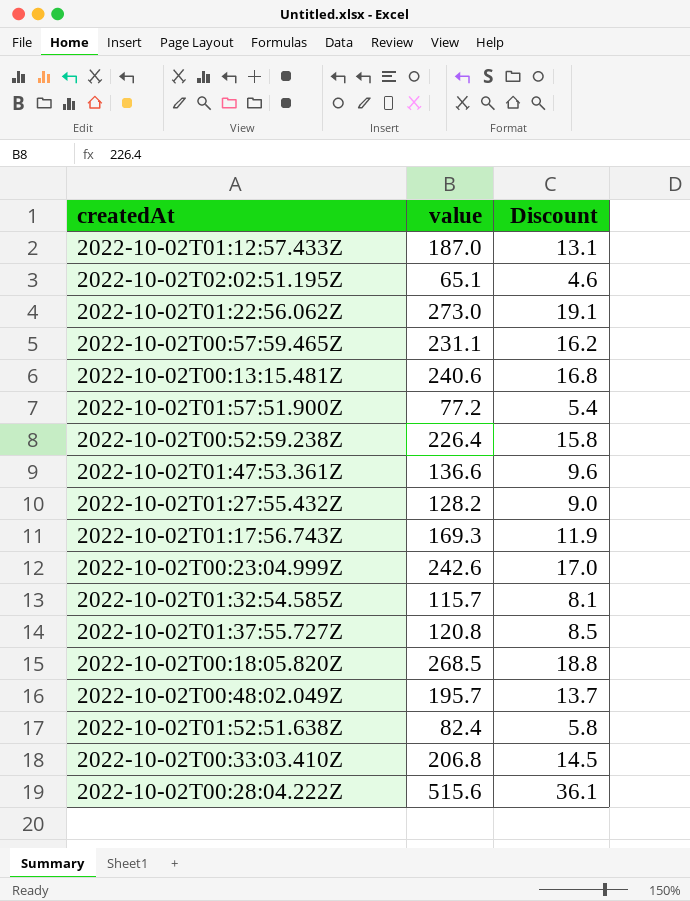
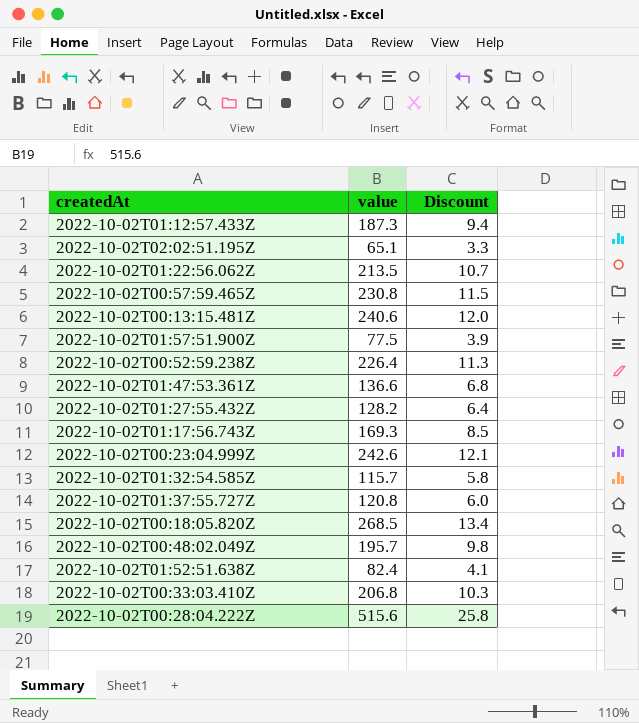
column Discount | formula: [value] * 0.07 -> [value] * 0.05
2022-10-02T01:12:57.433Z | value: 187.0 -> 187.3
2022-10-02T01:22:56.062Z | value: 273.0 -> 213.5
2022-10-02T00:57:59.465Z | value: 231.1 -> 230.8
2022-10-02T01:57:51.900Z | value: 77.2 -> 77.5

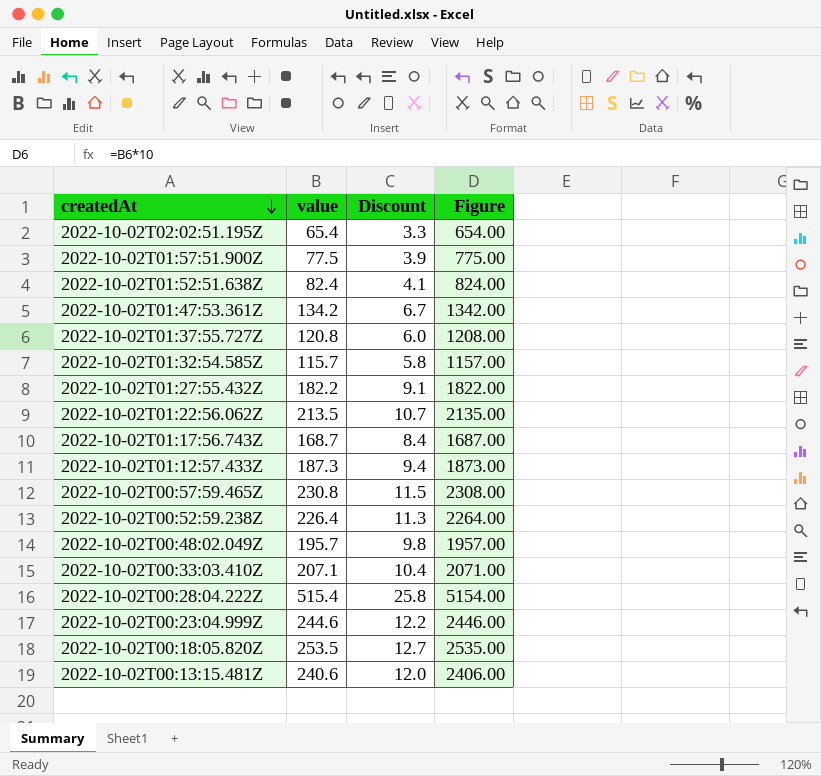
row order: none -> createdAt descending
column Figure | formula: none -> [value] * 10
2022-10-02T02:02:51.195Z | value: 65.1 -> 65.4
2022-10-02T01:47:53.361Z | value: 136.6 -> 134.2
2022-10-02T01:47:53.361Z | Discount: 6.8 -> 6.7
2022-10-02T01:27:55.432Z | value: 128.2 -> 182.2
2022-10-02T01:27:55.432Z | Discount: 6.4 -> 9.1
2022-10-02T01:17:56.743Z | value: 169.3 -> 168.7
2022-10-02T01:17:56.743Z | Discount: 8.5 -> 8.4
2022-10-02T00:33:03.410Z | value: 206.8 -> 207.1
2022-10-02T00:33:03.410Z | Discount: 10.3 -> 10.4
2022-10-02T00:28:04.222Z | value: 515.6 -> 515.4
2022-10-02T00:23:04.999Z | value: 242.6 -> 244.6
2022-10-02T00:23:04.999Z | Discount: 12.1 -> 12.2
2022-10-02T00:18:05.820Z | value: 268.5 -> 253.5
2022-10-02T00:18:05.820Z | Discount: 13.4 -> 12.7

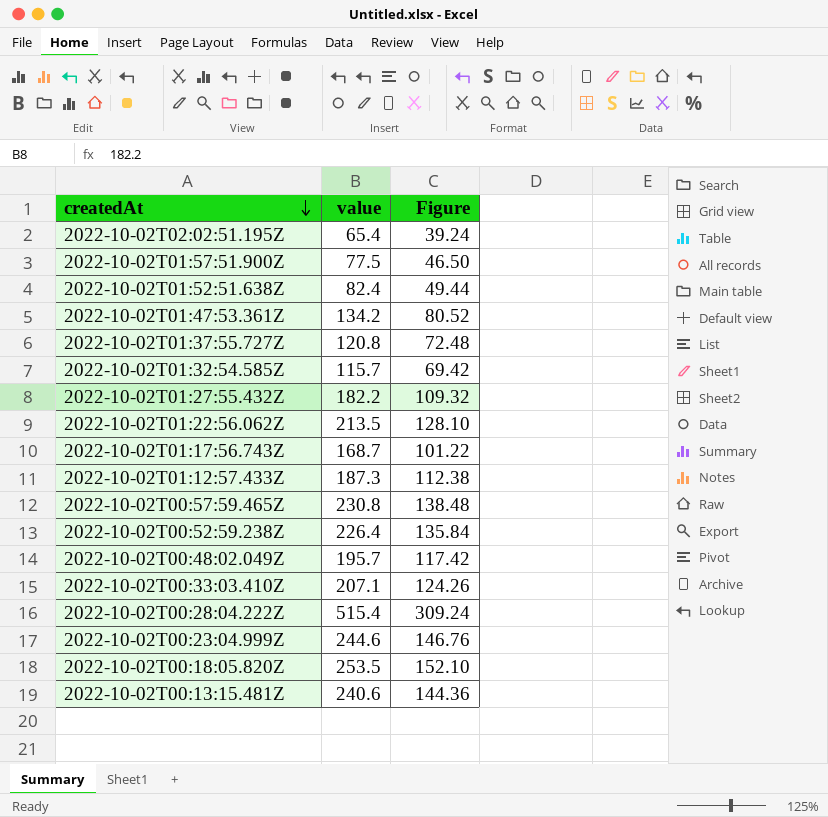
column Discount | formula: [value] * 0.05 -> none
column Figure | formula: [value] * 10 -> [value] * 0.6

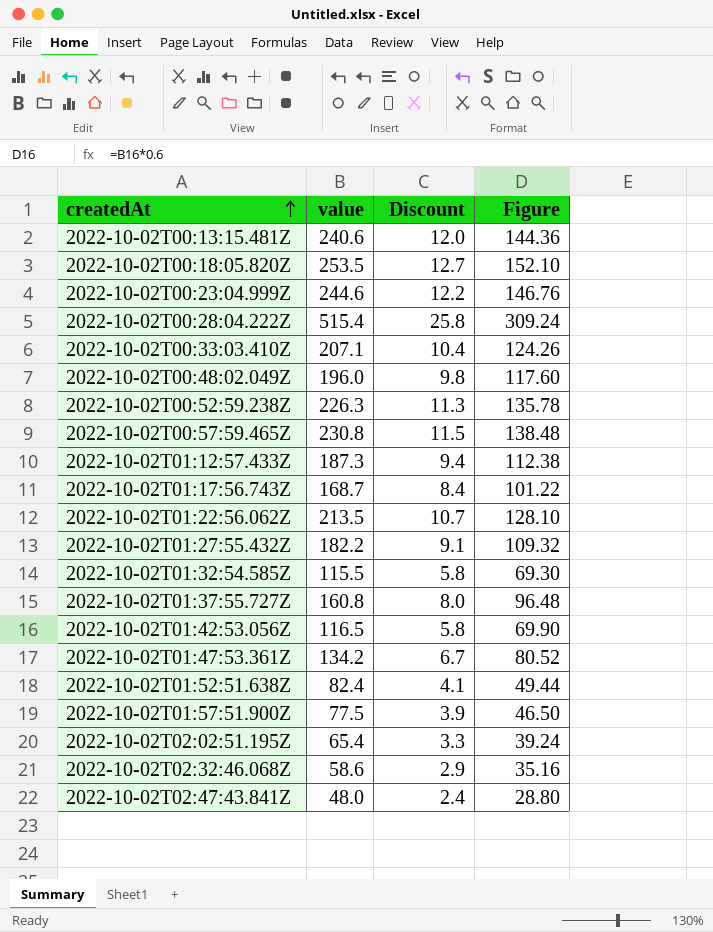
row order: createdAt descending -> createdAt ascending
column Discount | formula: none -> [value] * 0.05
2022-10-02T00:48:02.049Z | value: 195.7 -> 196.0
2022-10-02T00:48:02.049Z | Figure: 117.42 -> 117.60
2022-10-02T00:52:59.238Z | value: 226.4 -> 226.3
2022-10-02T00:52:59.238Z | Figure: 135.84 -> 135.78
2022-10-02T01:32:54.585Z | value: 115.7 -> 115.5
2022-10-02T01:32:54.585Z | Figure: 69.42 -> 69.30
2022-10-02T01:37:55.727Z | value: 120.8 -> 160.8
2022-10-02T01:37:55.727Z | Figure: 72.48 -> 96.48
row 2022-10-02T01:42:53.056Z: none -> 116.5 | 5.8 | 69.90
row 2022-10-02T02:32:46.068Z: none -> 58.6 | 2.9 | 35.16
row 2022-10-02T02:47:43.841Z: none -> 48.0 | 2.4 | 28.80

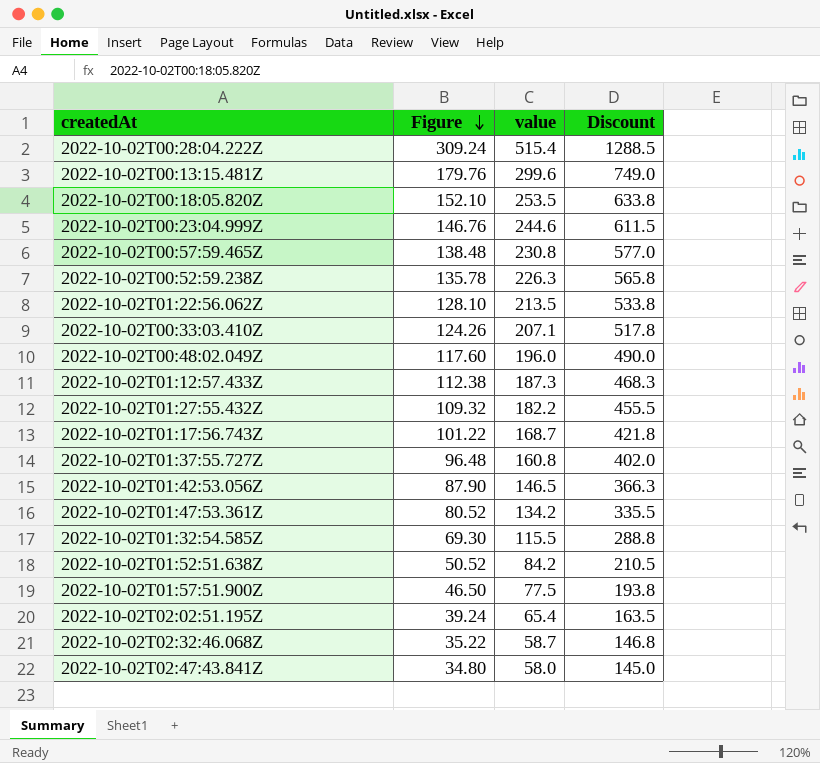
row order: createdAt ascending -> Figure descending
column Figure | position: 4 -> 2
column Discount | formula: [value] * 0.05 -> [value] * 2.5
2022-10-02T00:13:15.481Z | Figure: 144.36 -> 179.76
2022-10-02T00:13:15.481Z | value: 240.6 -> 299.6
2022-10-02T01:42:53.056Z | Figure: 69.90 -> 87.90
2022-10-02T01:42:53.056Z | value: 116.5 -> 146.5
2022-10-02T01:52:51.638Z | Figure: 49.44 -> 50.52
2022-10-02T01:52:51.638Z | value: 82.4 -> 84.2
2022-10-02T02:32:46.068Z | Figure: 35.16 -> 35.22
2022-10-02T02:32:46.068Z | value: 58.6 -> 58.7
2022-10-02T02:47:43.841Z | Figure: 28.80 -> 34.80
2022-10-02T02:47:43.841Z | value: 48.0 -> 58.0

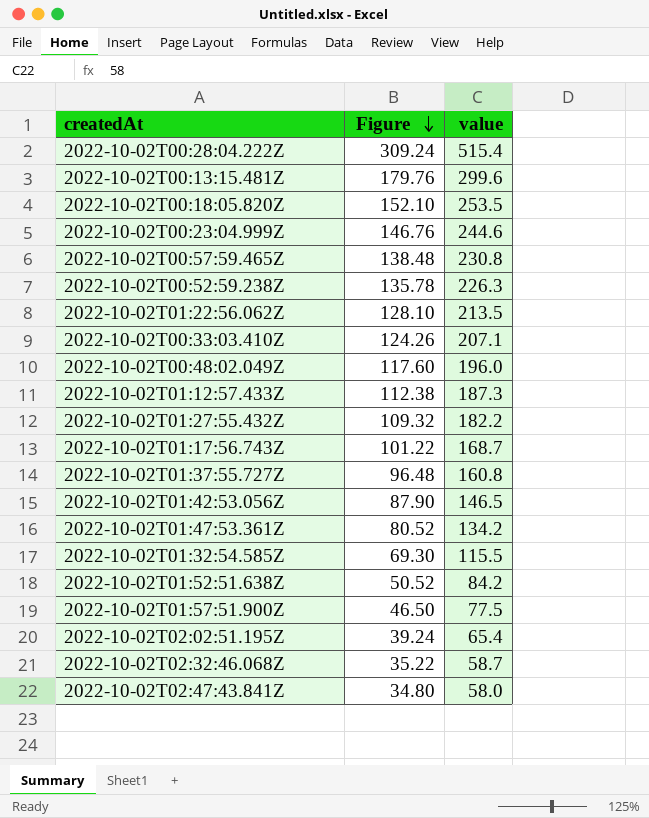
column Discount | formula: [value] * 2.5 -> none

